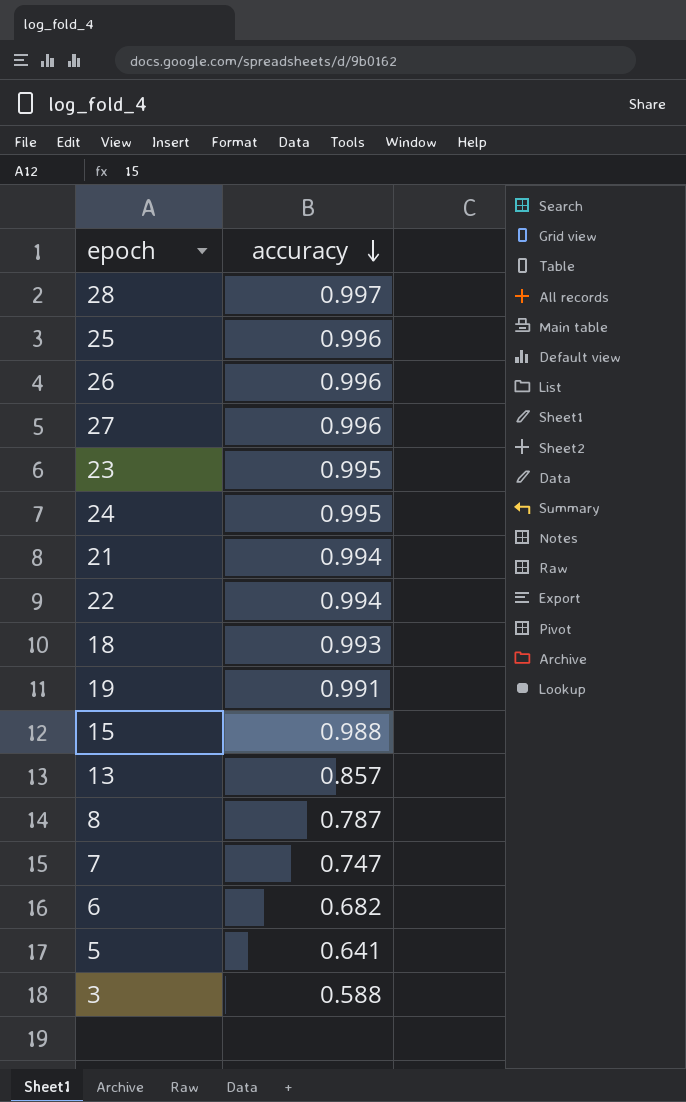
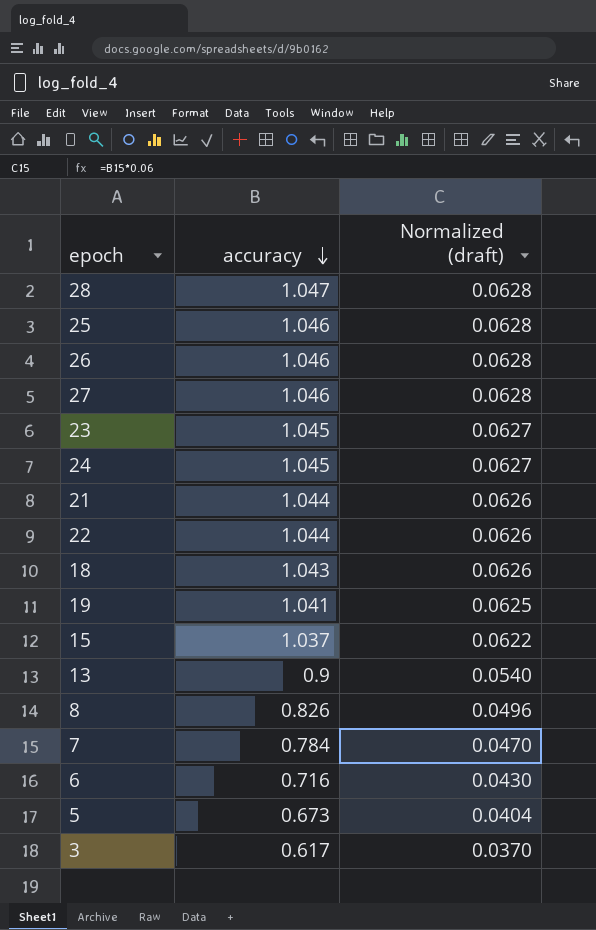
column Normalized (draft) | formula: none -> [accuracy] * 0.06
28 | accuracy: 0.997 -> 1.047
25 | accuracy: 0.996 -> 1.046
26 | accuracy: 0.996 -> 1.046
27 | accuracy: 0.996 -> 1.046
23 | accuracy: 0.995 -> 1.045
24 | accuracy: 0.995 -> 1.045
21 | accuracy: 0.994 -> 1.044
22 | accuracy: 0.994 -> 1.044
18 | accuracy: 0.993 -> 1.043
19 | accuracy: 0.991 -> 1.041
15 | accuracy: 0.988 -> 1.037
13 | accuracy: 0.857 -> 0.9
8 | accuracy: 0.787 -> 0.826
7 | accuracy: 0.747 -> 0.784
6 | accuracy: 0.682 -> 0.716
5 | accuracy: 0.641 -> 0.673
3 | accuracy: 0.588 -> 0.617

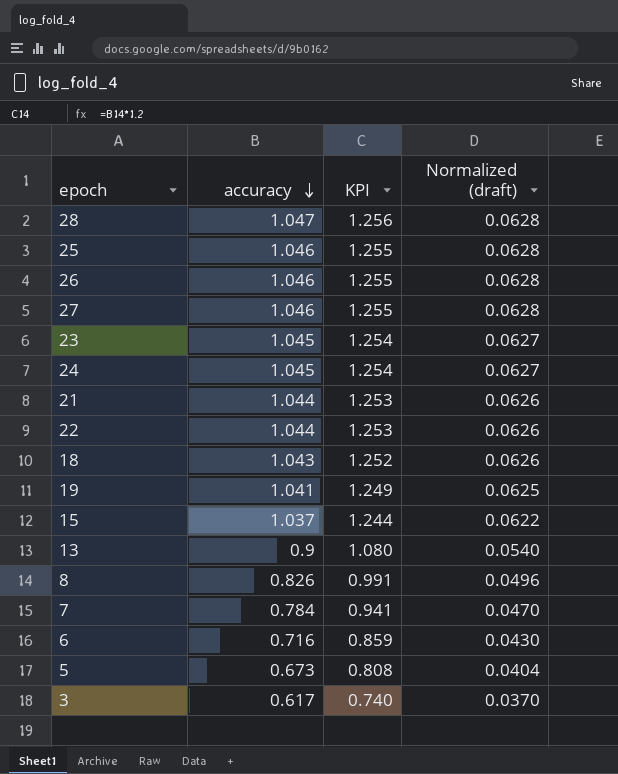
column KPI | formula: none -> [accuracy] * 1.2

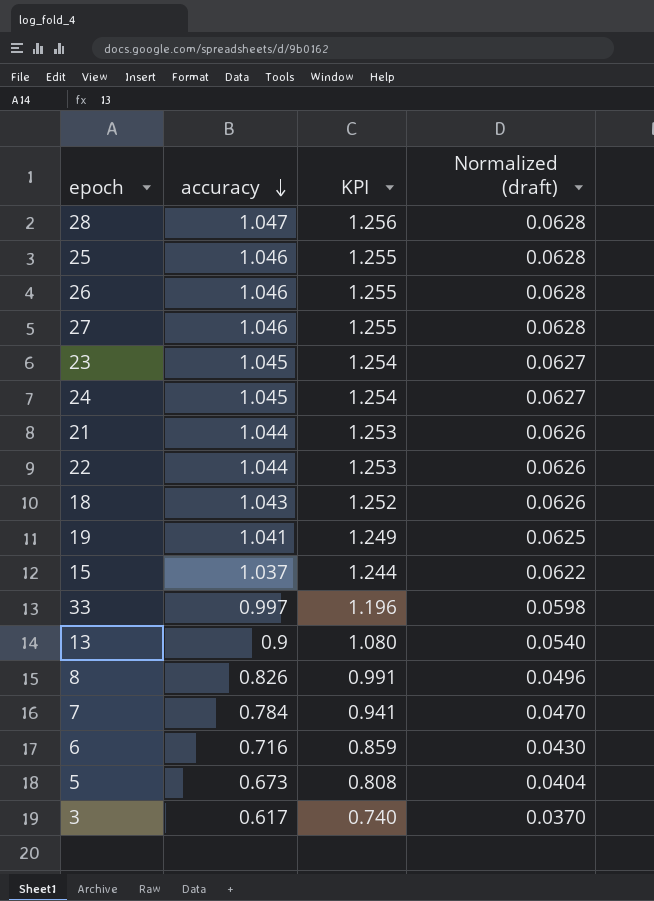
row 33: none -> 0.997 | 1.196 | 0.0598

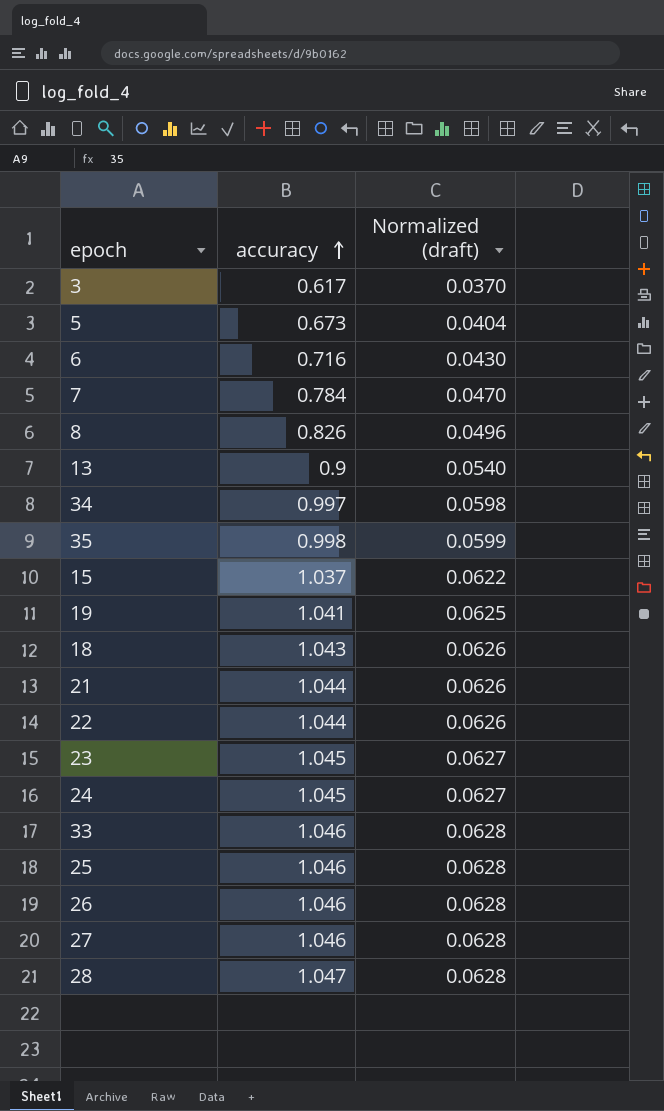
row order: accuracy descending -> accuracy ascending
column KPI | formula: [accuracy] * 1.2 -> none
row 34: none -> 0.997 | 0.0598
row 35: none -> 0.998 | 0.0599
33 | accuracy: 0.997 -> 1.046
33 | Normalized (draft): 0.0598 -> 0.0628

